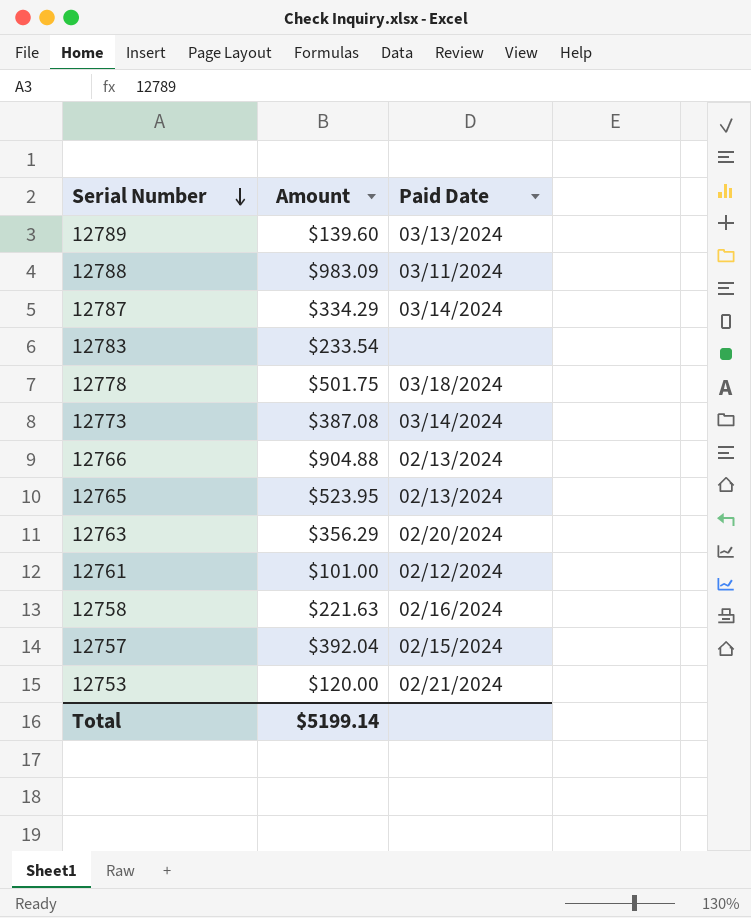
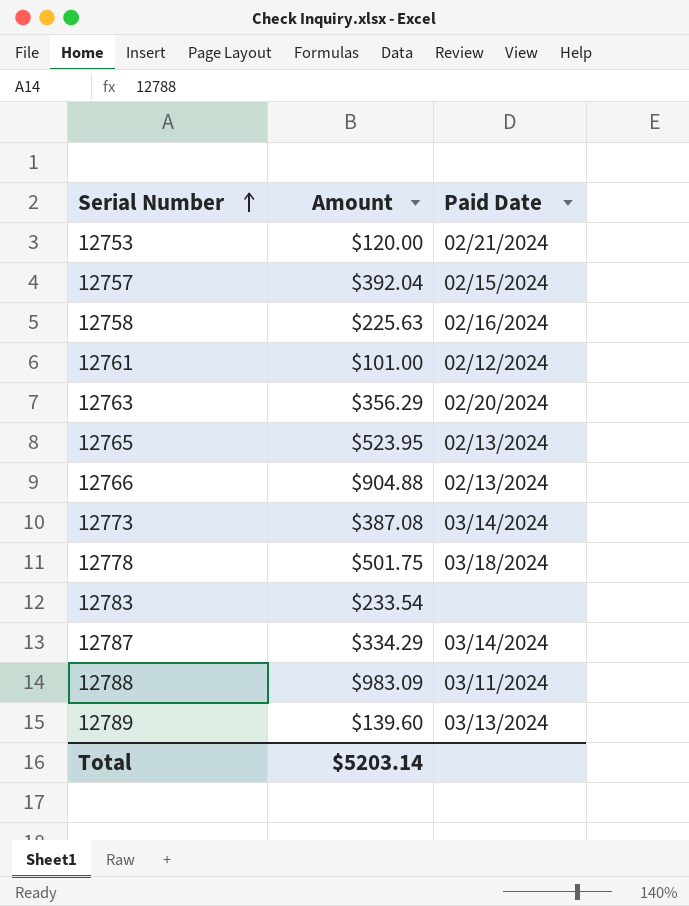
row order: Serial Number descending -> Serial Number ascending
12758 | Amount: $221.63 -> $225.63
Total | Amount: $5199.14 -> $5203.14

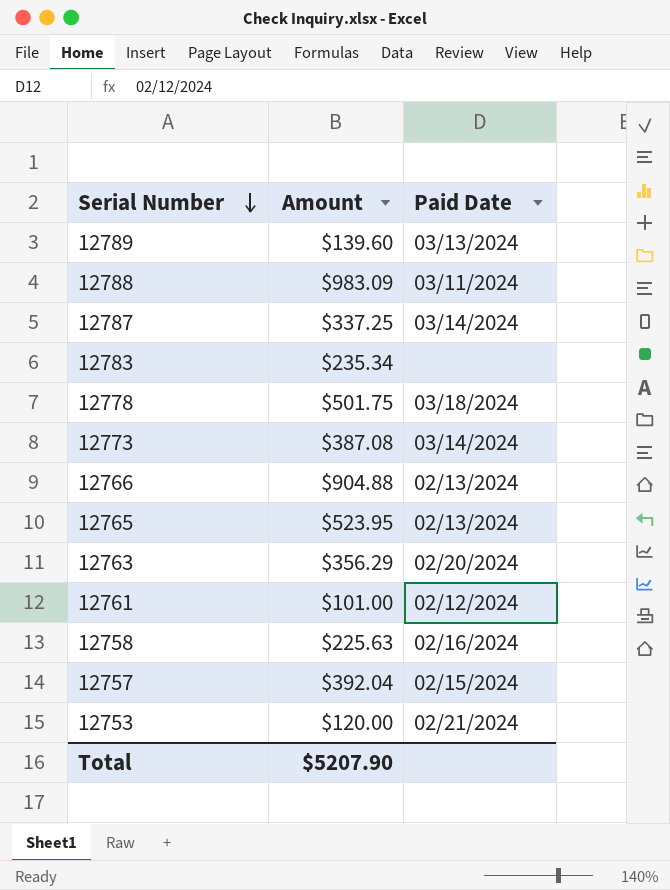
row order: Serial Number ascending -> Serial Number descending
12787 | Amount: $334.29 -> $337.25
12783 | Amount: $233.54 -> $235.34
Total | Amount: $5203.14 -> $5207.90

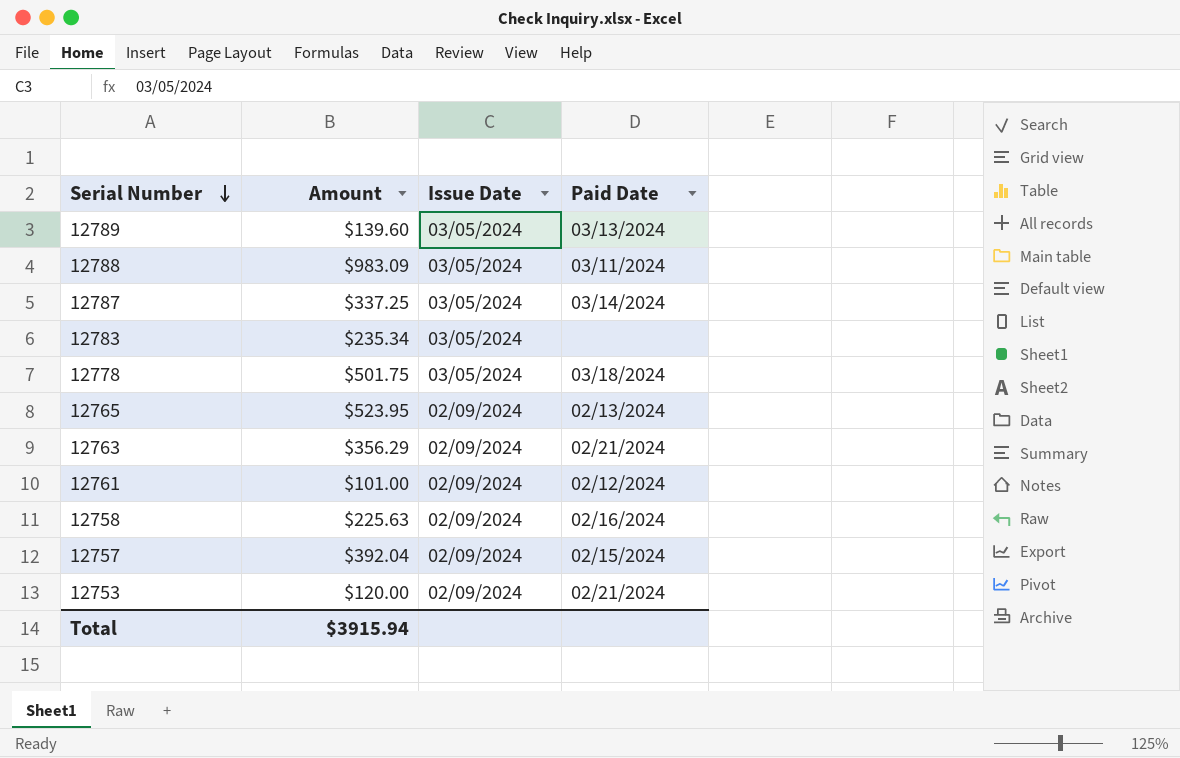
column Issue Date | position: none -> 3
row 12773: $387.08 | 03/14/2024 -> none
row 12766: $904.88 | 02/13/2024 -> none
12763 | Paid Date: 02/20/2024 -> 02/21/2024
Total | Amount: $5207.90 -> $3915.94

